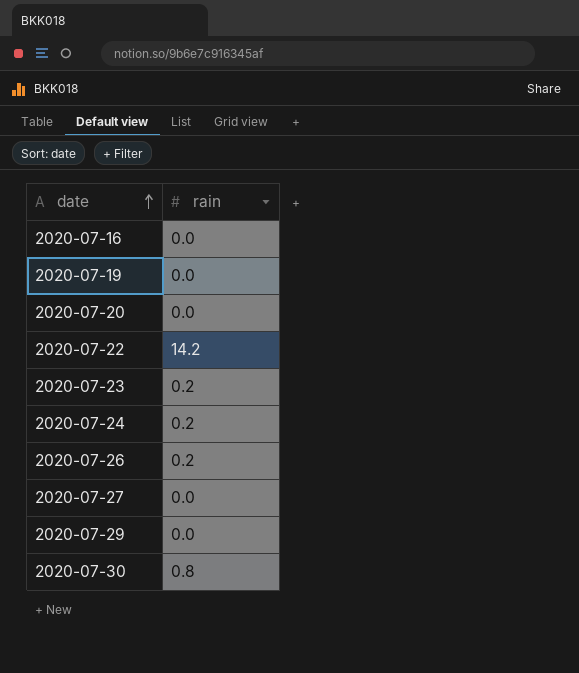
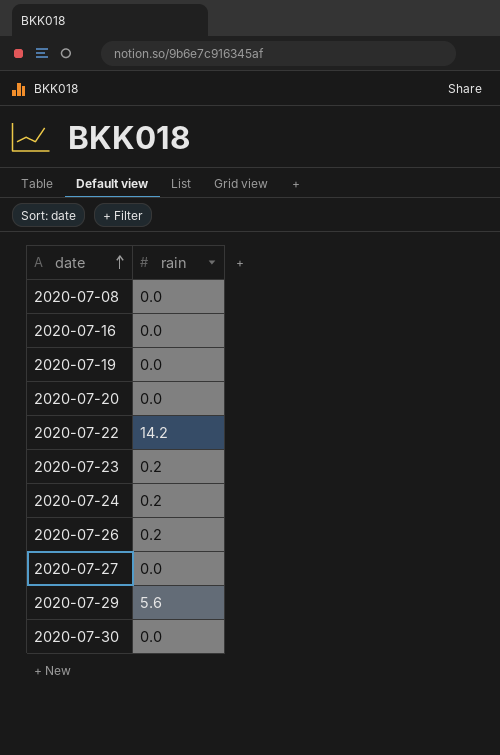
row 2020-07-08: none -> 0.0
2020-07-29 | rain: 0.0 -> 5.6
2020-07-30 | rain: 0.8 -> 0.0

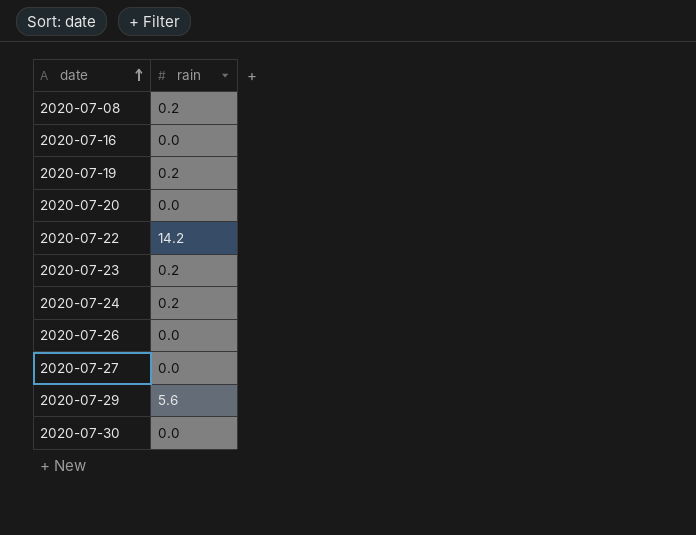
2020-07-08 | rain: 0.0 -> 0.2
2020-07-19 | rain: 0.0 -> 0.2
2020-07-26 | rain: 0.2 -> 0.0

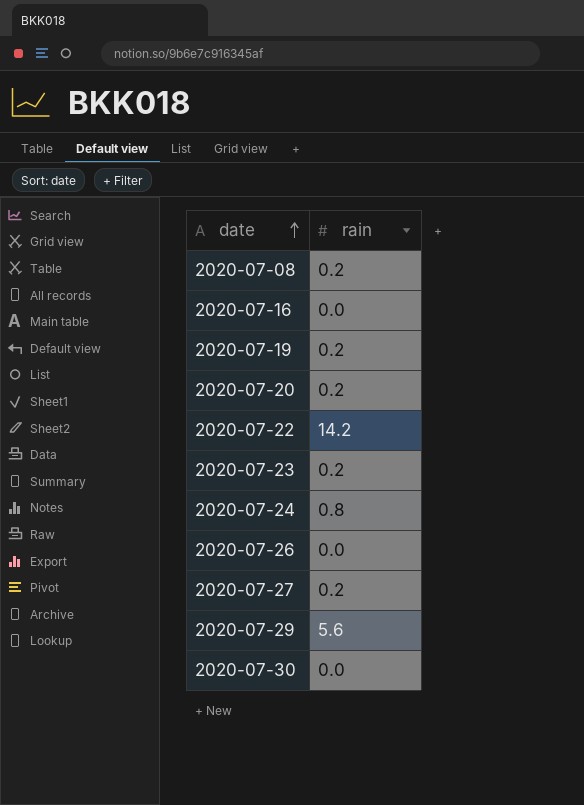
2020-07-20 | rain: 0.0 -> 0.2
2020-07-24 | rain: 0.2 -> 0.8
2020-07-27 | rain: 0.0 -> 0.2

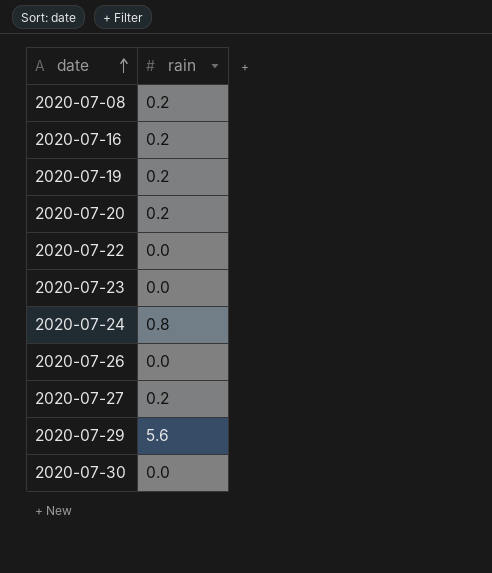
2020-07-16 | rain: 0.0 -> 0.2
2020-07-22 | rain: 14.2 -> 0.0
2020-07-23 | rain: 0.2 -> 0.0

